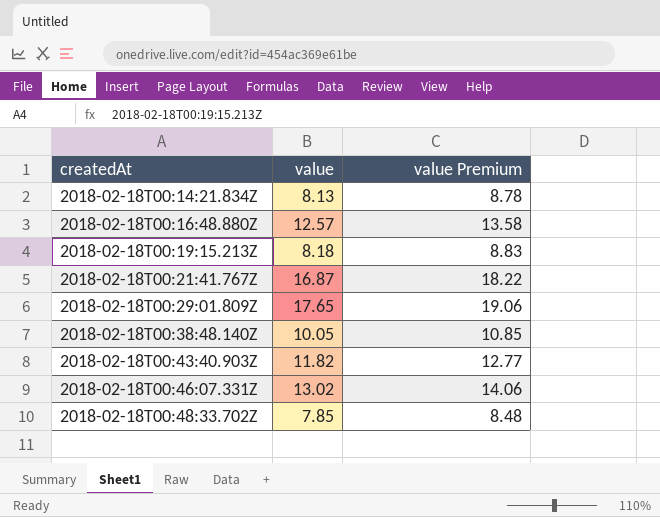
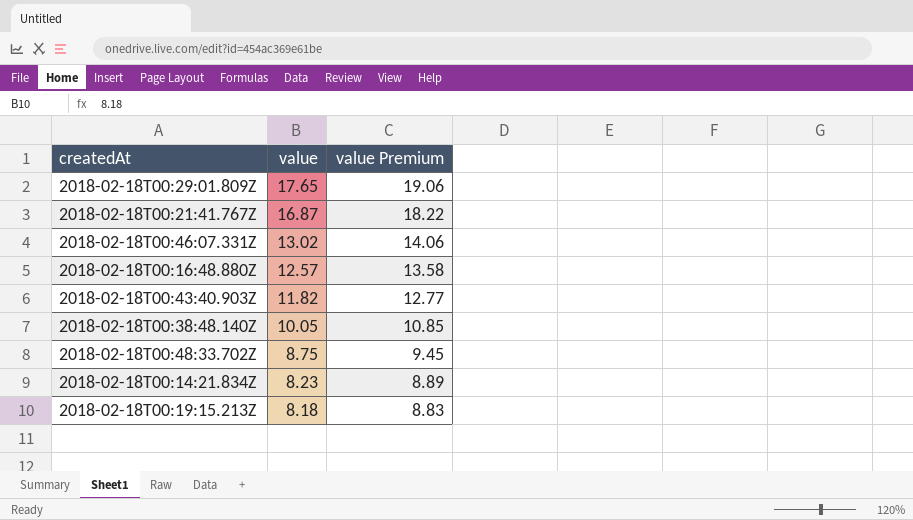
row order: createdAt ascending -> value descending
2018-02-18T00:48:33.702Z | value: 7.85 -> 8.75
2018-02-18T00:48:33.702Z | value Premium: 8.48 -> 9.45
2018-02-18T00:14:21.834Z | value: 8.13 -> 8.23
2018-02-18T00:14:21.834Z | value Premium: 8.78 -> 8.89

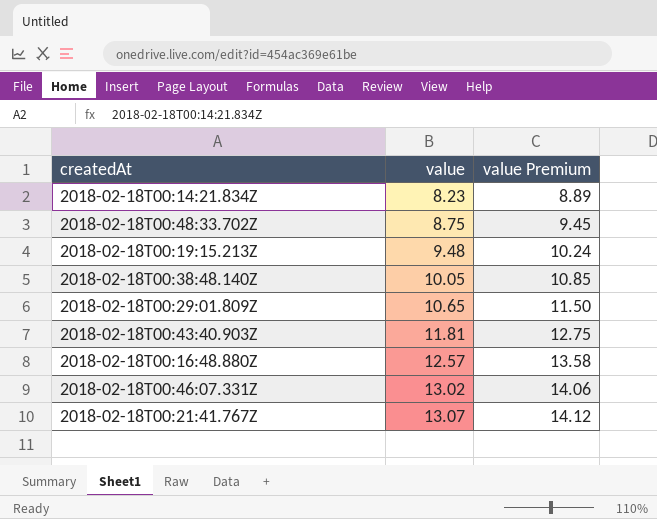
row order: value descending -> value ascending
2018-02-18T00:19:15.213Z | value: 8.18 -> 9.48
2018-02-18T00:19:15.213Z | value Premium: 8.83 -> 10.24
2018-02-18T00:29:01.809Z | value: 17.65 -> 10.65
2018-02-18T00:29:01.809Z | value Premium: 19.06 -> 11.50
2018-02-18T00:43:40.903Z | value: 11.82 -> 11.81
2018-02-18T00:43:40.903Z | value Premium: 12.77 -> 12.75
2018-02-18T00:21:41.767Z | value: 16.87 -> 13.07
2018-02-18T00:21:41.767Z | value Premium: 18.22 -> 14.12

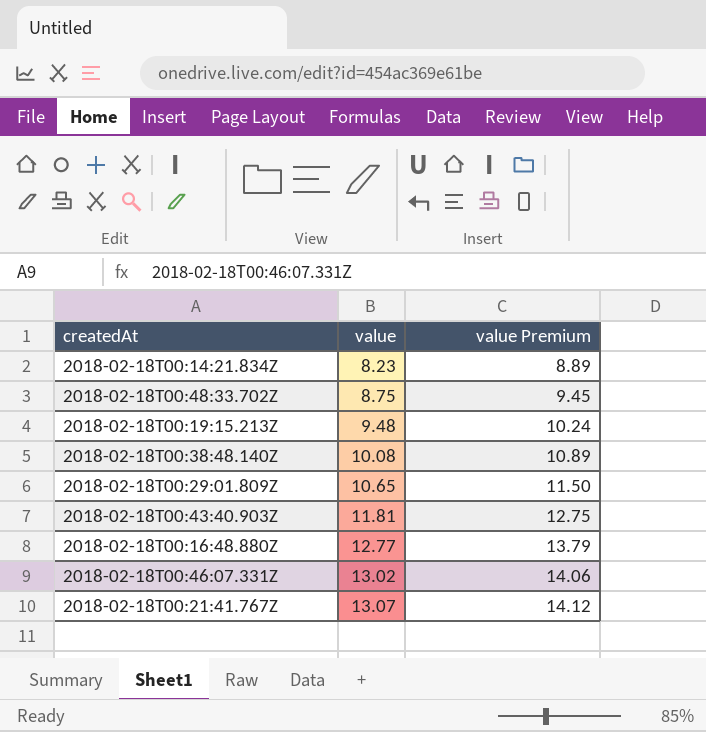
2018-02-18T00:38:48.140Z | value: 10.05 -> 10.08
2018-02-18T00:38:48.140Z | value Premium: 10.85 -> 10.89
2018-02-18T00:16:48.880Z | value: 12.57 -> 12.77
2018-02-18T00:16:48.880Z | value Premium: 13.58 -> 13.79

